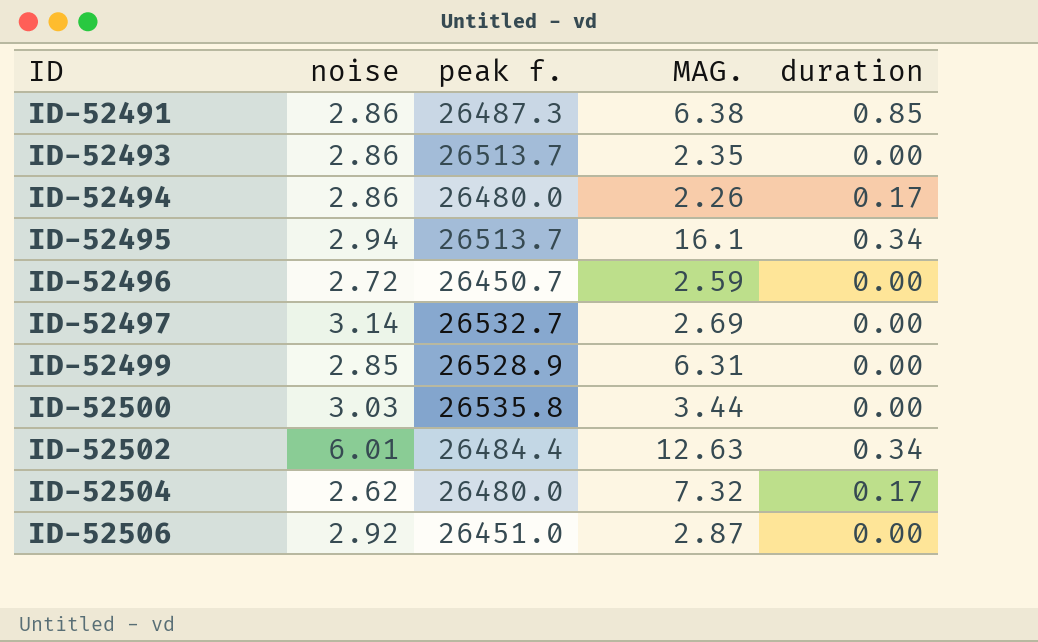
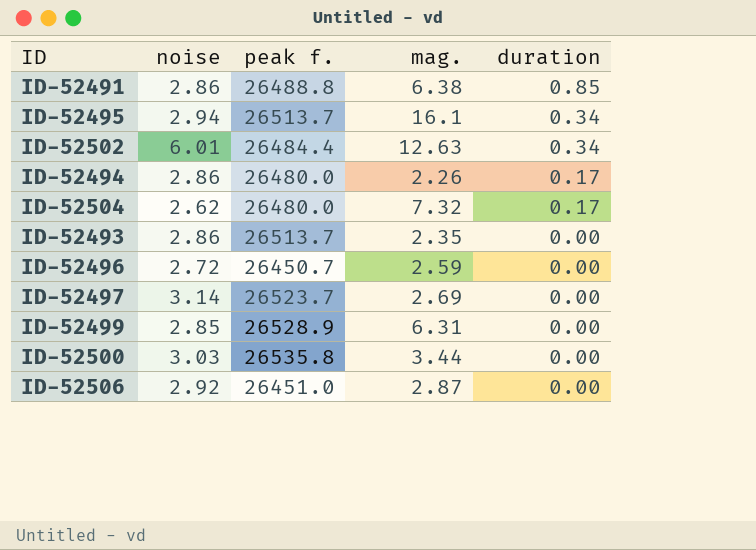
row order: ID ascending -> duration descending
column name: MAG. -> mag.
ID-52491 | peak f.: 26487.3 -> 26488.8
ID-52497 | peak f.: 26532.7 -> 26523.7

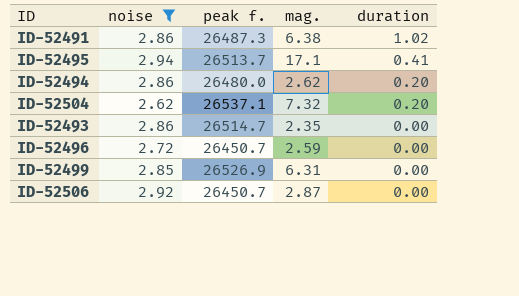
filter: none -> noise <= 2.94
ID-52491 | peak f.: 26488.8 -> 26487.3
ID-52491 | duration: 0.85 -> 1.02
ID-52495 | mag.: 16.1 -> 17.1
ID-52495 | duration: 0.34 -> 0.41
ID-52494 | mag.: 2.26 -> 2.62
ID-52494 | duration: 0.17 -> 0.20
ID-52504 | peak f.: 26480.0 -> 26537.1
ID-52504 | duration: 0.17 -> 0.20
ID-52493 | peak f.: 26513.7 -> 26514.7
ID-52499 | peak f.: 26528.9 -> 26526.9
ID-52506 | peak f.: 26451.0 -> 26450.7

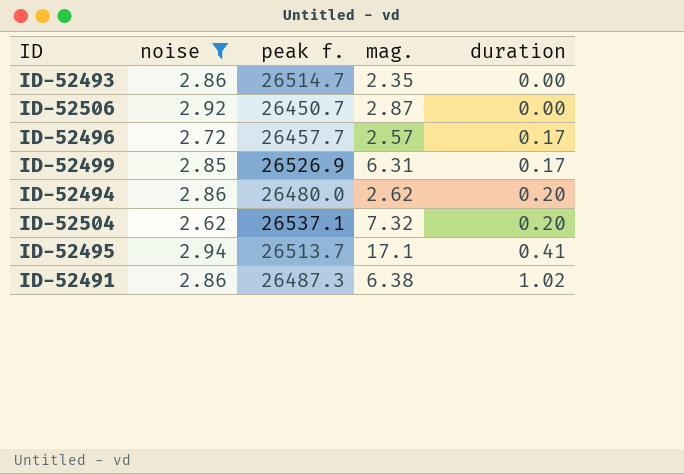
row order: duration descending -> duration ascending
ID-52496 | peak f.: 26450.7 -> 26457.7
ID-52496 | mag.: 2.59 -> 2.57
ID-52496 | duration: 0.00 -> 0.17
ID-52499 | duration: 0.00 -> 0.17

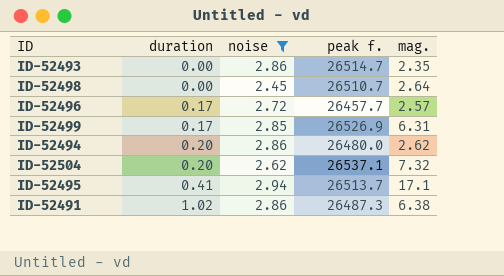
column duration | position: 5 -> 2
row ID-52506: 2.92 | 26450.7 | 2.87 | 0.00 -> none
row ID-52498: none -> 0.00 | 2.45 | 26510.7 | 2.64

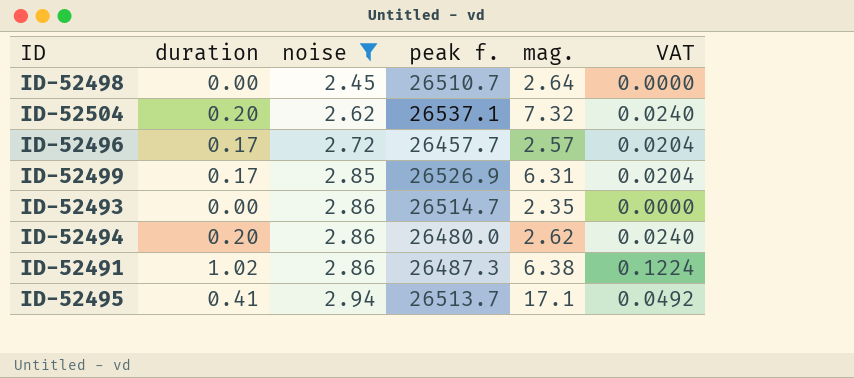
row order: duration ascending -> noise ascending
column VAT | formula: none -> [duration] * 0.12

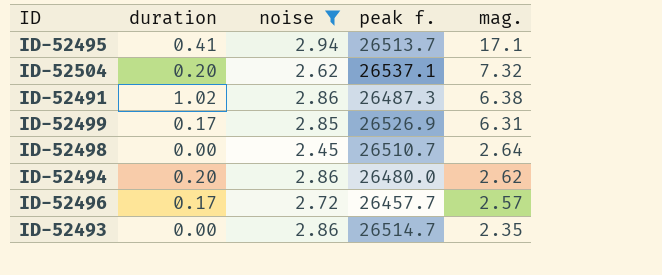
row order: noise ascending -> mag. descending
column VAT | formula: [duration] * 0.12 -> none

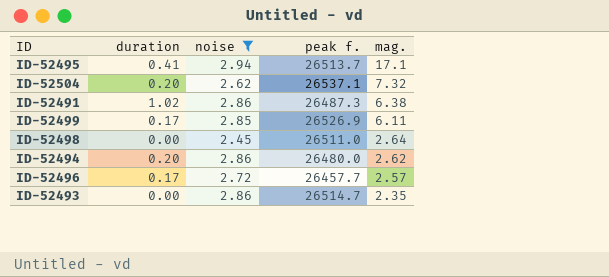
ID-52499 | mag.: 6.31 -> 6.11
ID-52498 | peak f.: 26510.7 -> 26511.0

